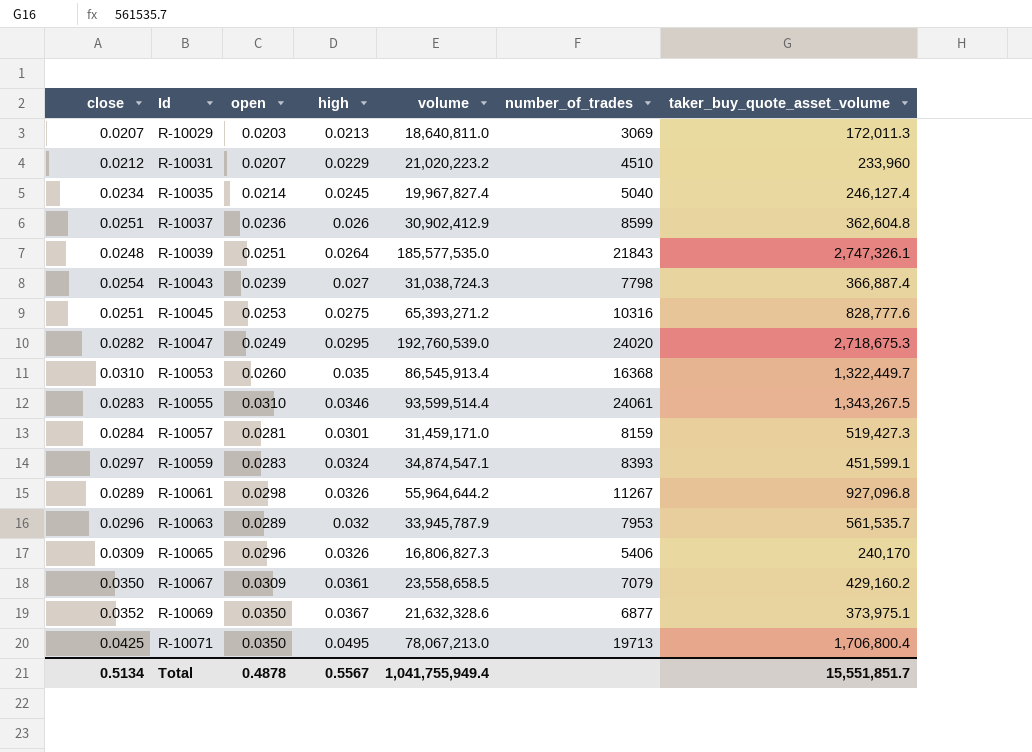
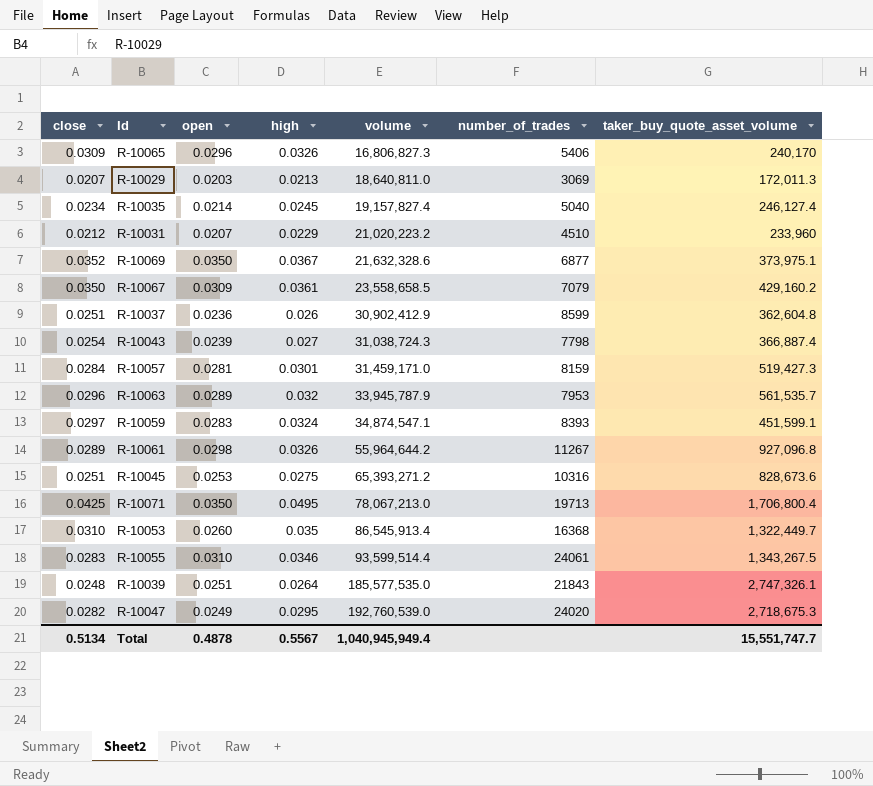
row order: Id ascending -> volume ascending
R-10035 | volume: 19,967,827.4 -> 19,157,827.4
R-10045 | taker_buy_quote_asset_volume: 828,777.6 -> 828,673.6
Total | volume: 1,041,755,949.4 -> 1,040,945,949.4
Total | taker_buy_quote_asset_volume: 15,551,851.7 -> 15,551,747.7

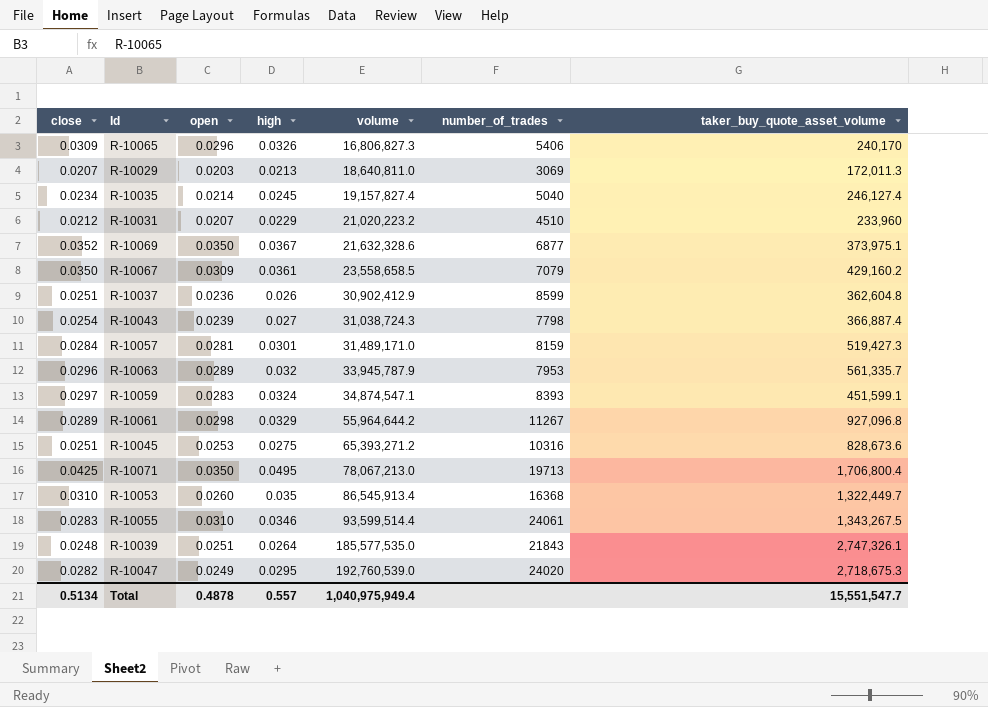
R-10057 | volume: 31,459,171.0 -> 31,489,171.0
R-10063 | taker_buy_quote_asset_volume: 561,535.7 -> 561,335.7
R-10061 | high: 0.0326 -> 0.0329
Total | high: 0.5567 -> 0.557
Total | volume: 1,040,945,949.4 -> 1,040,975,949.4
Total | taker_buy_quote_asset_volume: 15,551,747.7 -> 15,551,547.7

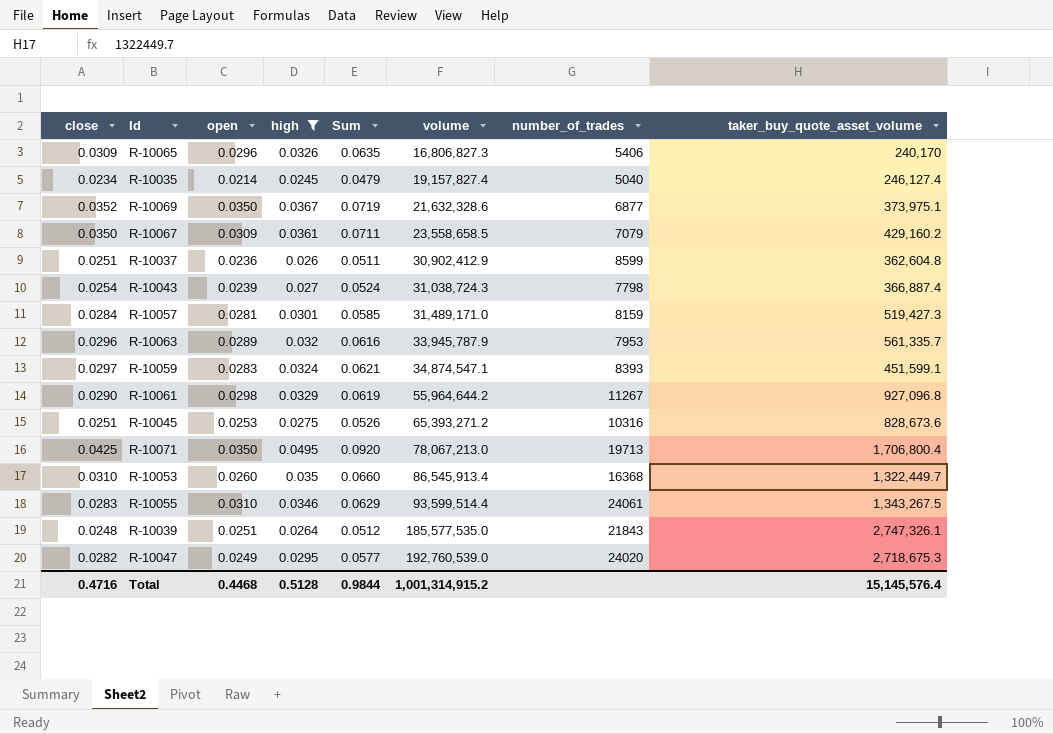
filter: none -> high >= 0.0245
column Sum | formula: none -> [close] + [high]
R-10061 | close: 0.0289 -> 0.0290
Total | close: 0.5134 -> 0.4716
Total | open: 0.4878 -> 0.4468
Total | high: 0.557 -> 0.5128
Total | volume: 1,040,975,949.4 -> 1,001,314,915.2
Total | taker_buy_quote_asset_volume: 15,551,547.7 -> 15,145,576.4

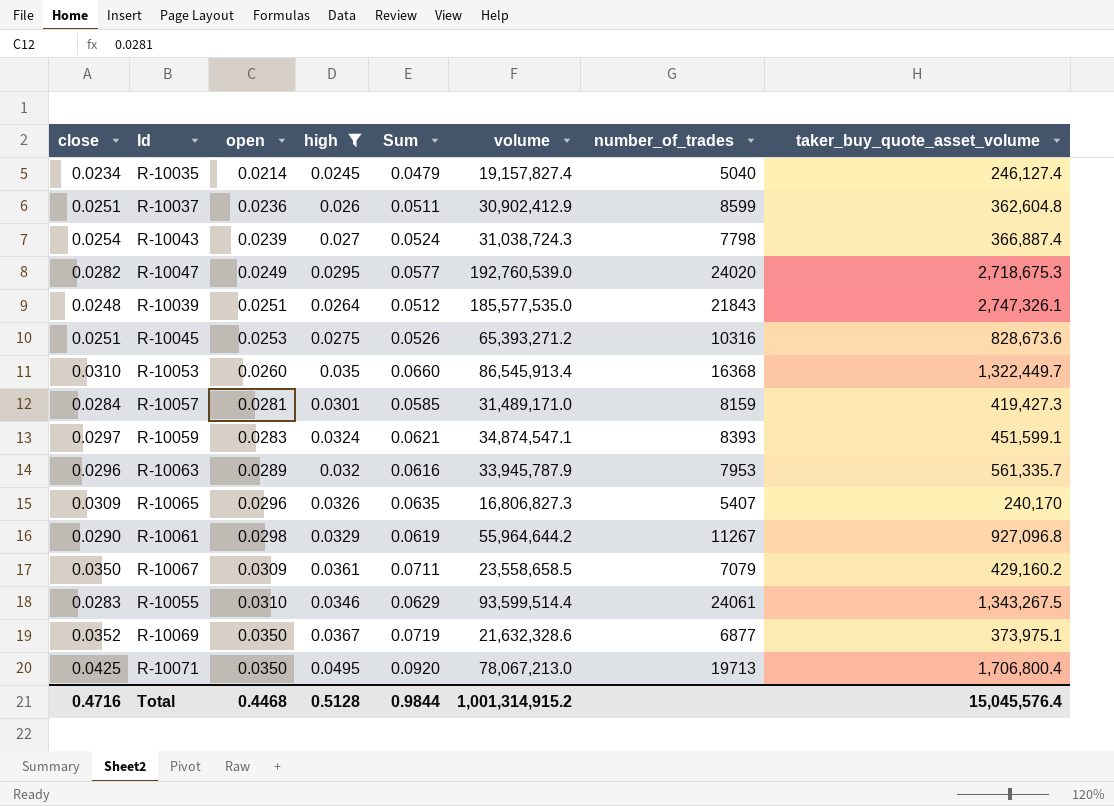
row order: volume ascending -> open ascending
R-10057 | taker_buy_quote_asset_volume: 519,427.3 -> 419,427.3
R-10065 | number_of_trades: 5406 -> 5407
Total | taker_buy_quote_asset_volume: 15,145,576.4 -> 15,045,576.4

